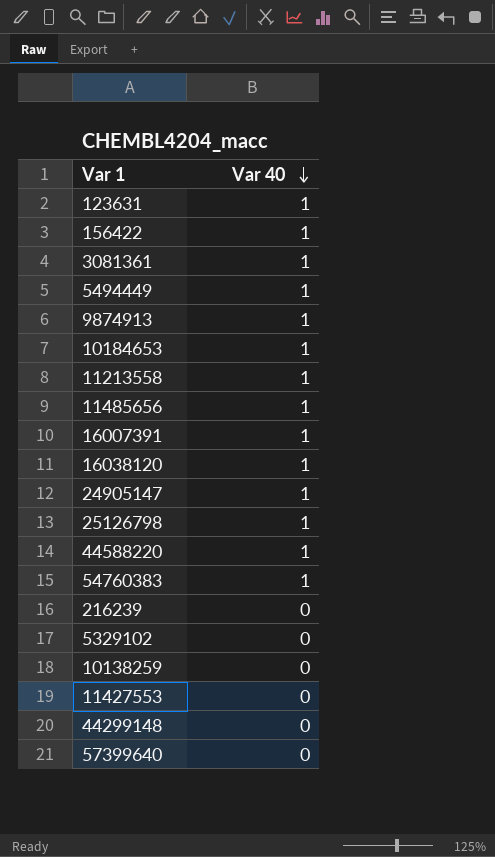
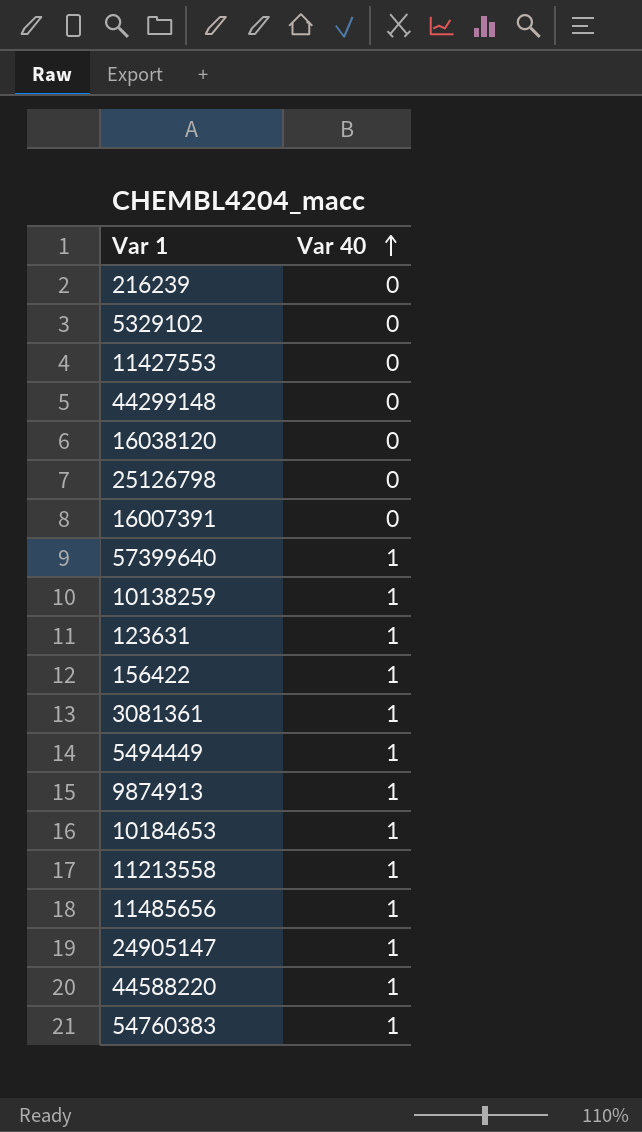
row order: Var 40 descending -> Var 40 ascending
16038120 | Var 40: 1 -> 0
25126798 | Var 40: 1 -> 0
16007391 | Var 40: 1 -> 0
57399640 | Var 40: 0 -> 1
10138259 | Var 40: 0 -> 1

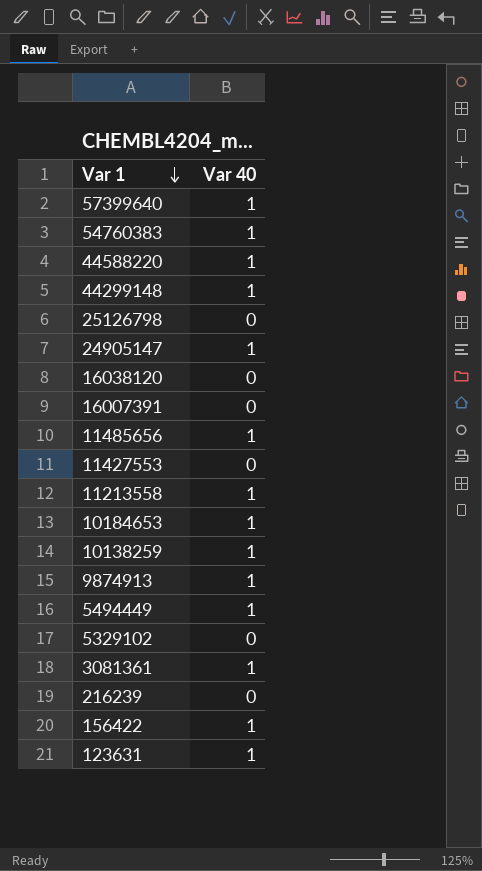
row order: Var 40 ascending -> Var 1 descending
44299148 | Var 40: 0 -> 1

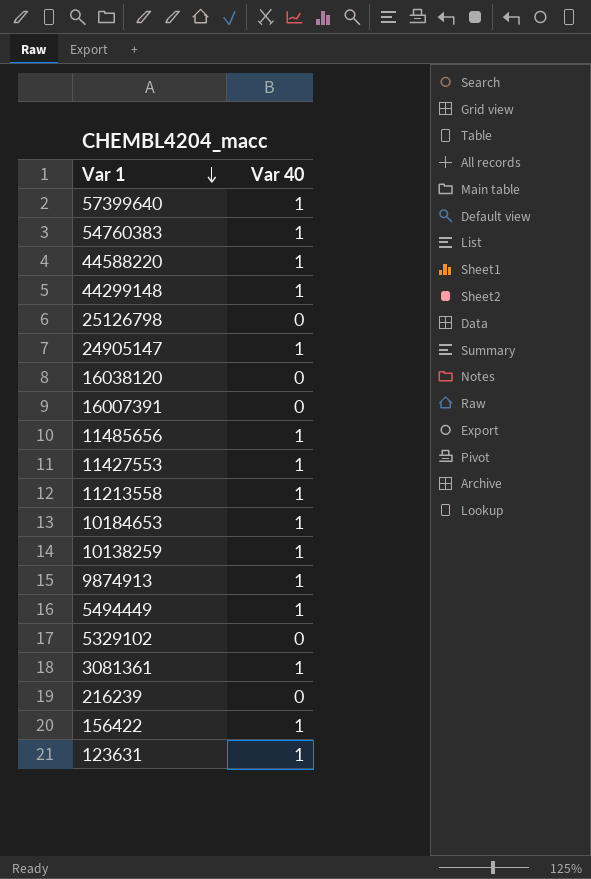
11427553 | Var 40: 0 -> 1

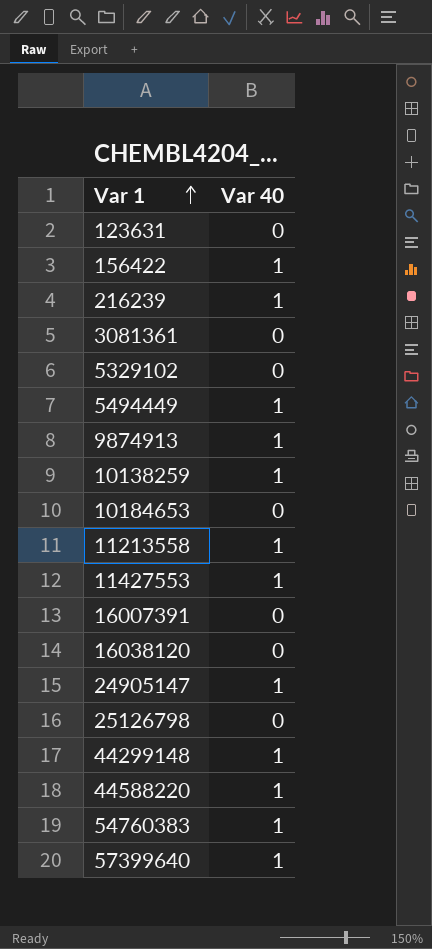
row order: Var 1 descending -> Var 1 ascending
row 11485656: 1 -> none
123631 | Var 40: 1 -> 0
216239 | Var 40: 0 -> 1
3081361 | Var 40: 1 -> 0
10184653 | Var 40: 1 -> 0

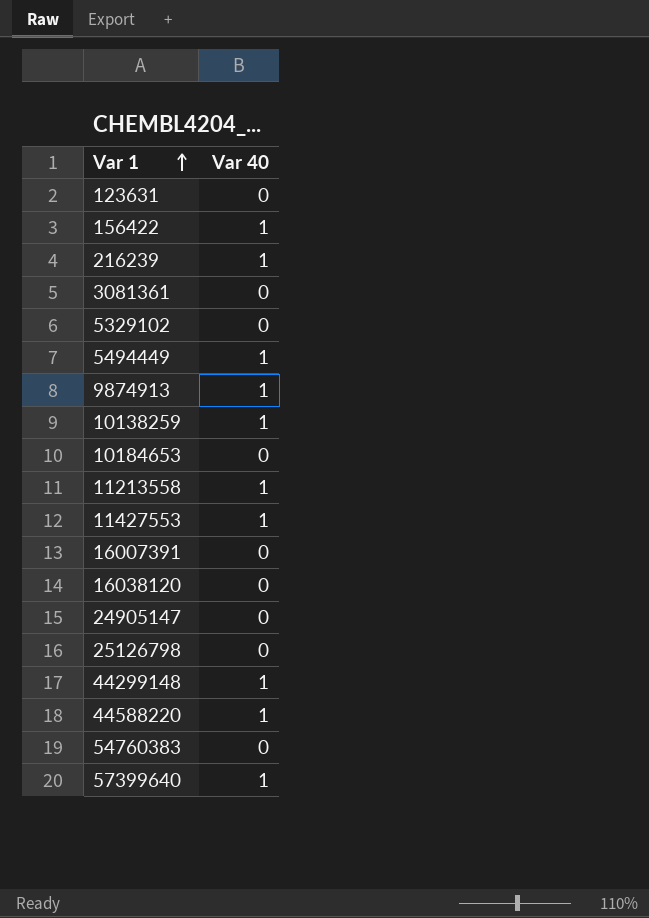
24905147 | Var 40: 1 -> 0
54760383 | Var 40: 1 -> 0

